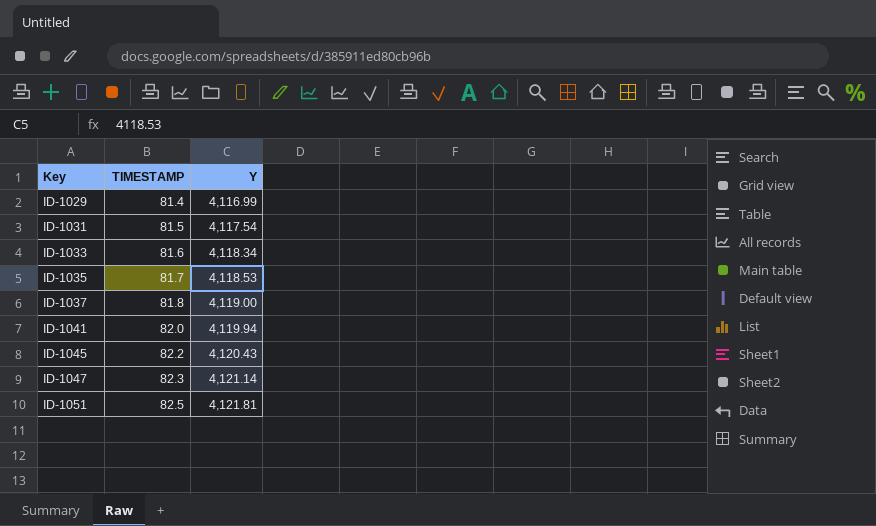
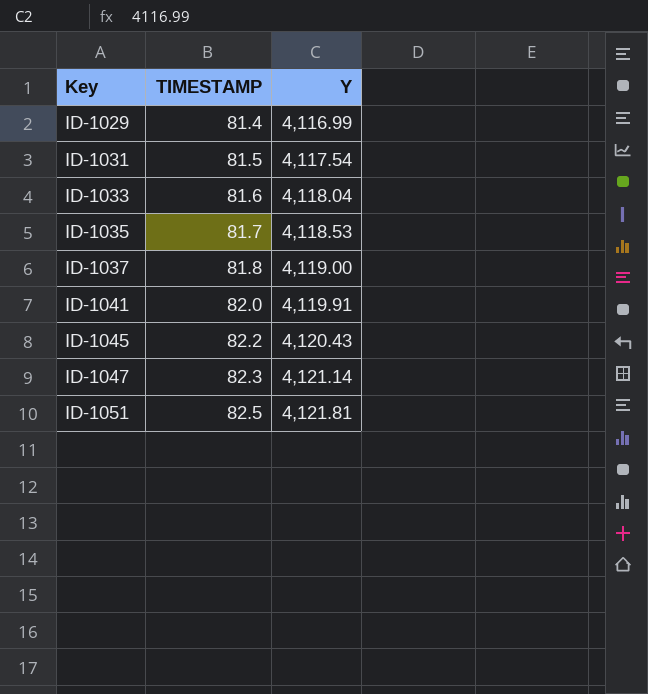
ID-1033 | Y: 4,118.34 -> 4,118.04
ID-1041 | Y: 4,119.94 -> 4,119.91

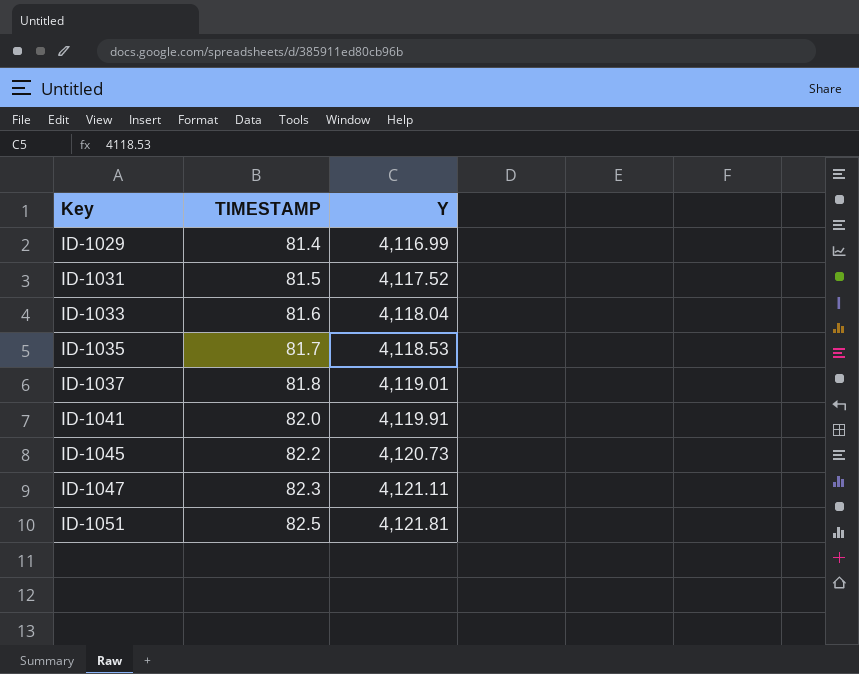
ID-1031 | Y: 4,117.54 -> 4,117.52
ID-1037 | Y: 4,119.00 -> 4,119.01
ID-1045 | Y: 4,120.43 -> 4,120.73
ID-1047 | Y: 4,121.14 -> 4,121.11

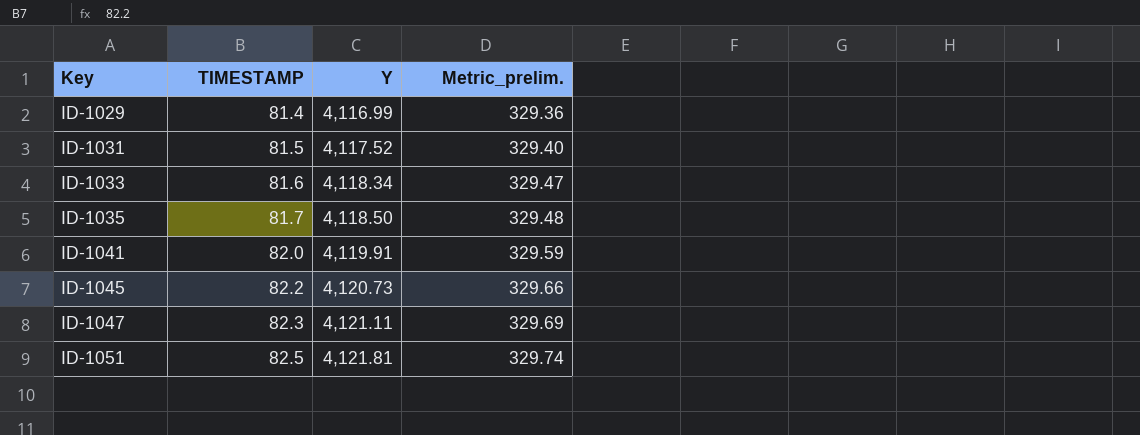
column Metric_prelim. | formula: none -> [Y] * 0.08
row ID-1037: 81.8 | 4,119.01 -> none
ID-1033 | Y: 4,118.04 -> 4,118.34
ID-1035 | Y: 4,118.53 -> 4,118.50

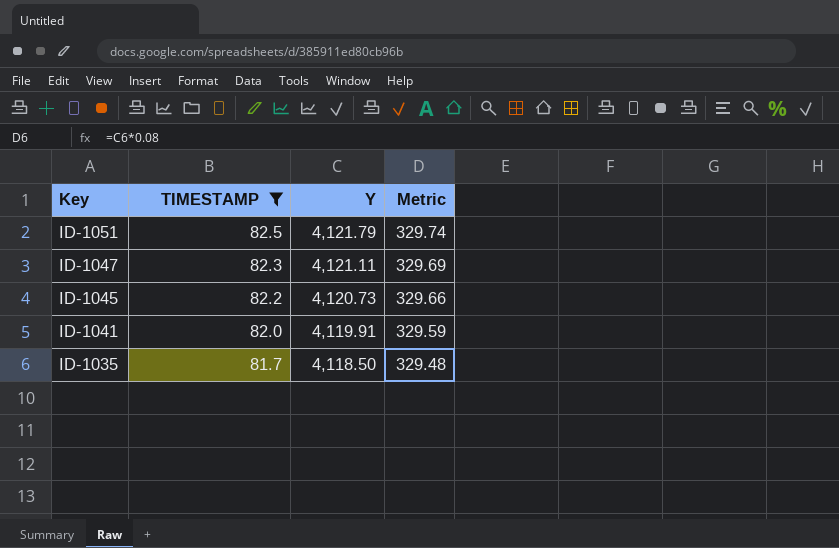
filter: none -> TIMESTAMP >= 81.7
row order: Key ascending -> Key descending
column name: Metric_prelim. -> Metric
ID-1051 | Y: 4,121.81 -> 4,121.79

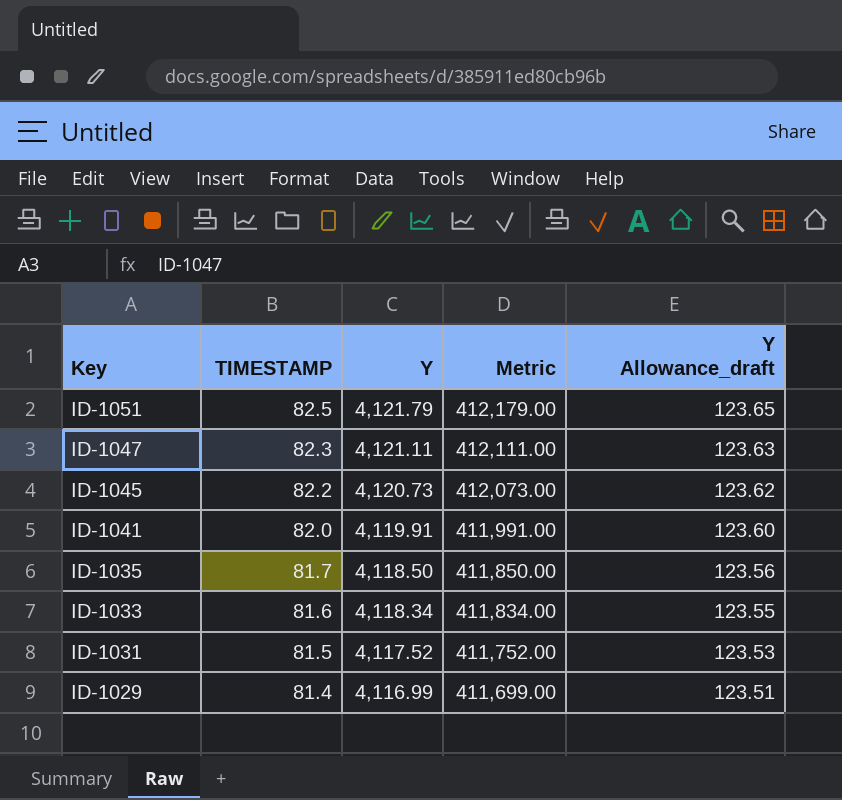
filter: TIMESTAMP >= 81.7 -> none
column Metric | formula: [Y] * 0.08 -> [Y] * 100
column Y Allowance_draft | formula: none -> [Y] * 0.03

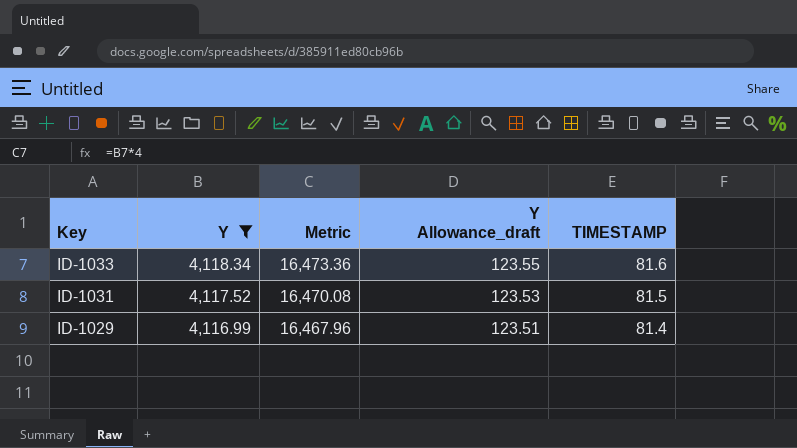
filter: none -> Y <= 4,118.34
column Metric | formula: [Y] * 100 -> [Y] * 4
column TIMESTAMP | position: 2 -> 5

